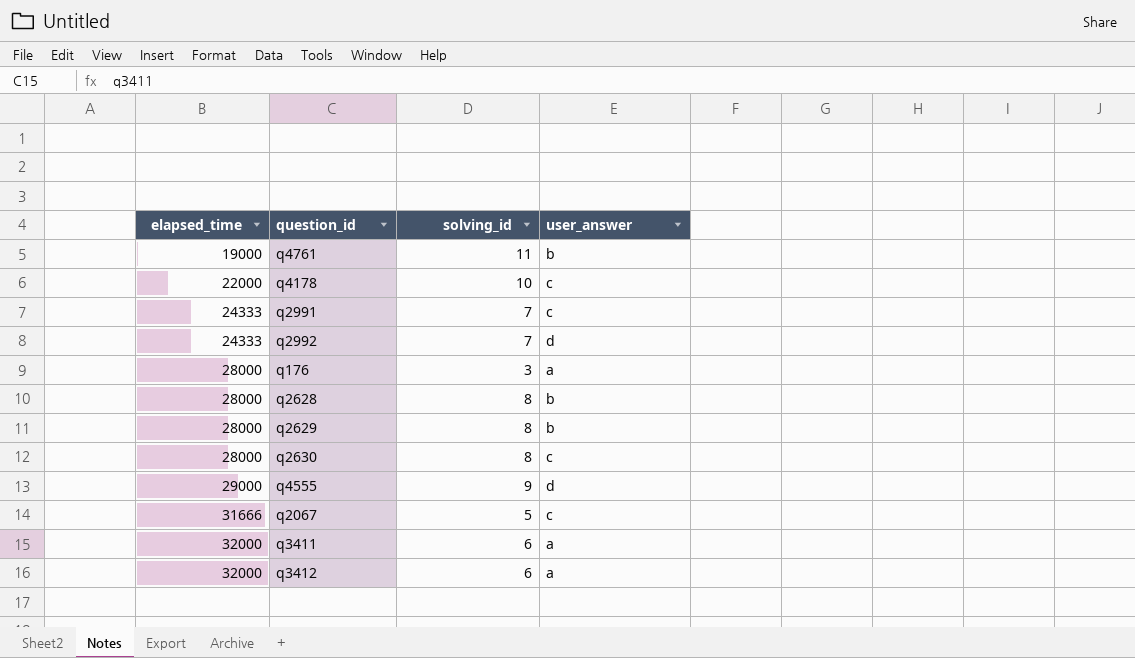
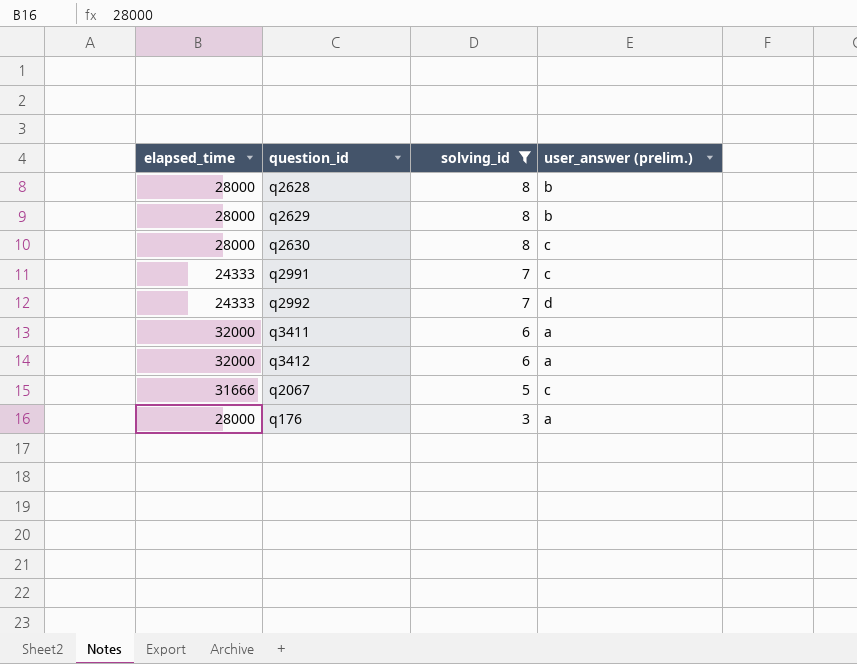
filter: none -> solving_id <= 8
row order: elapsed_time ascending -> solving_id descending
column name: user_answer -> user_answer (prelim.)

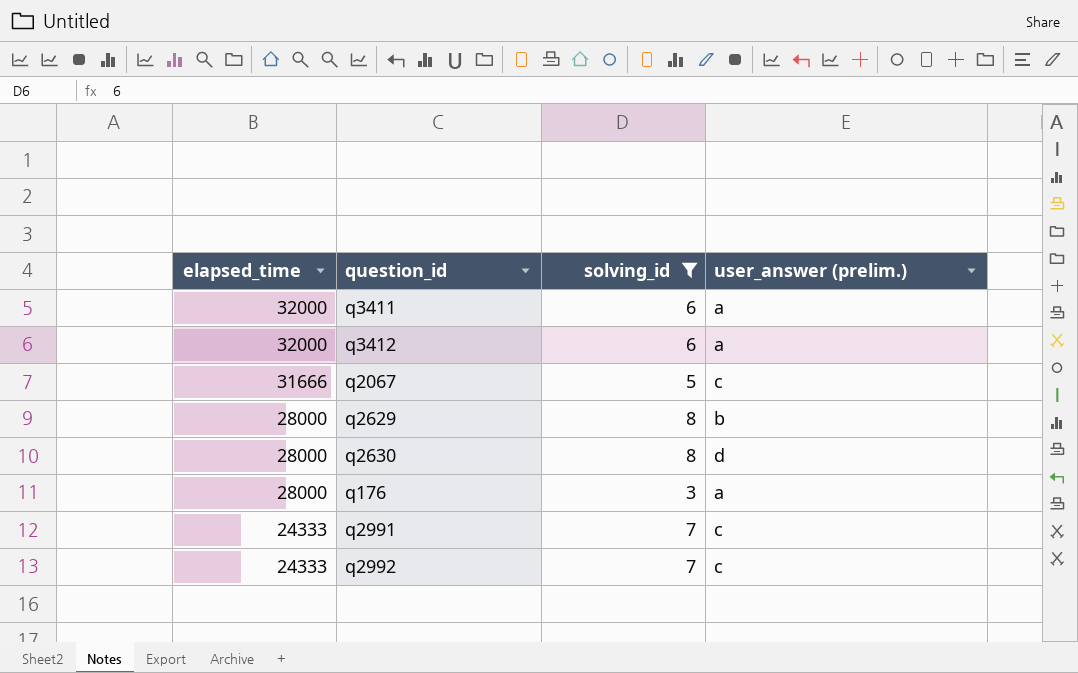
row order: solving_id descending -> elapsed_time descending
row q2628: 28000 | 8 | b -> none
q2630 | user_answer (prelim.): c -> d
q2992 | user_answer (prelim.): d -> c

